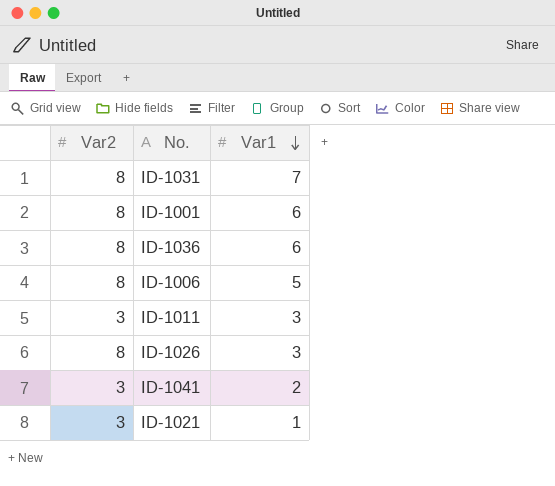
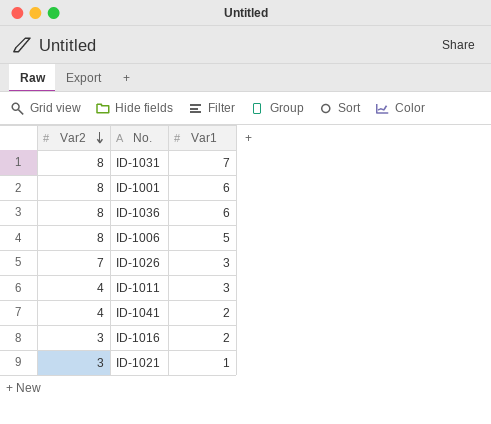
row order: Var1 descending -> Var2 descending
ID-1026 | Var2: 8 -> 7
ID-1011 | Var2: 3 -> 4
ID-1041 | Var2: 3 -> 4
row ID-1016: none -> 3 | 2

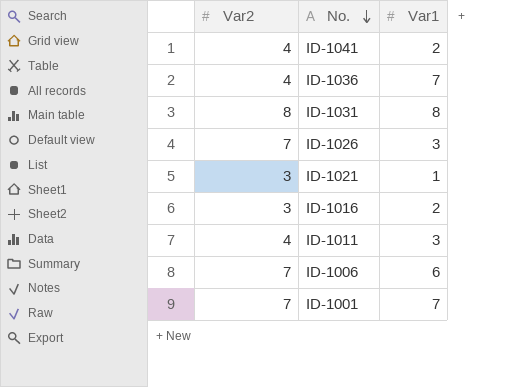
row order: Var2 descending -> No. descending
ID-1036 | Var2: 8 -> 4
ID-1036 | Var1: 6 -> 7
ID-1031 | Var1: 7 -> 8
ID-1006 | Var2: 8 -> 7
ID-1006 | Var1: 5 -> 6
ID-1001 | Var2: 8 -> 7
ID-1001 | Var1: 6 -> 7

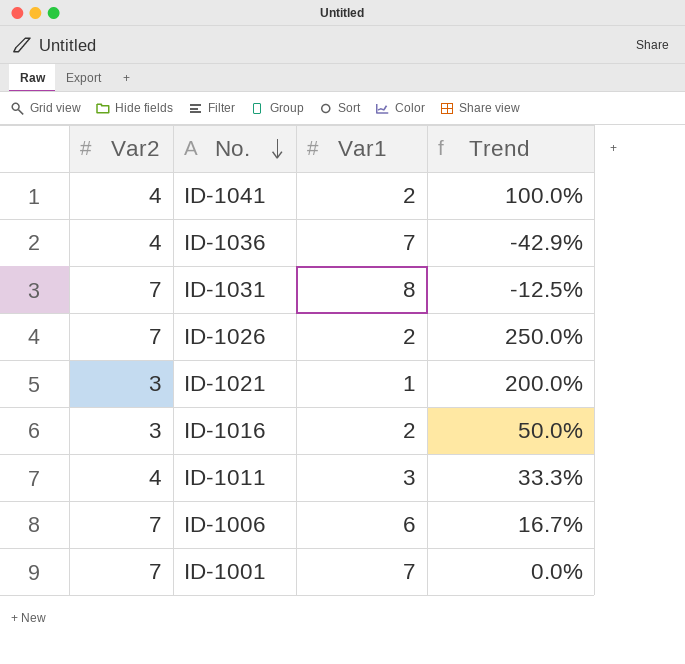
column Trend | formula: none -> ([Var2] - [Var1]) / [Var1]
ID-1031 | Var2: 8 -> 7
ID-1026 | Var1: 3 -> 2

